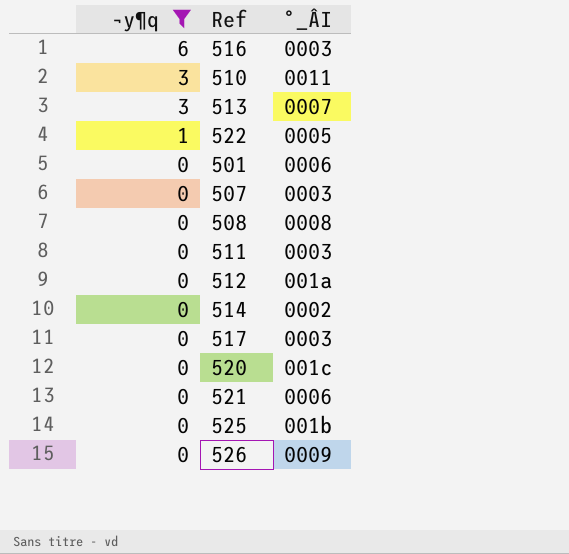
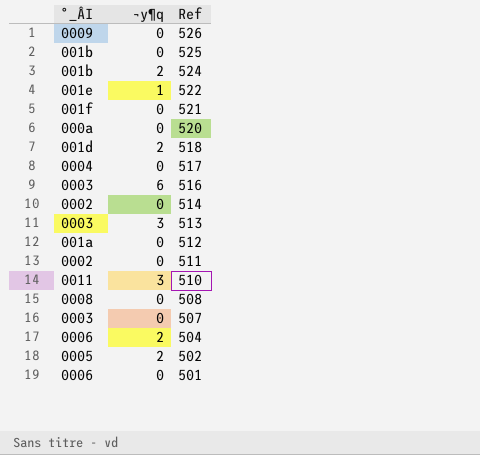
filter: ¬y¶q != 2 -> none
row order: ¬y¶q descending -> Ref descending
column °_ÂI | position: 3 -> 1
522 | °_ÂI: 0005 -> 001e
521 | °_ÂI: 0006 -> 001f
520 | °_ÂI: 001c -> 000a
517 | °_ÂI: 0003 -> 0004
513 | °_ÂI: 0007 -> 0003
511 | °_ÂI: 0003 -> 0002

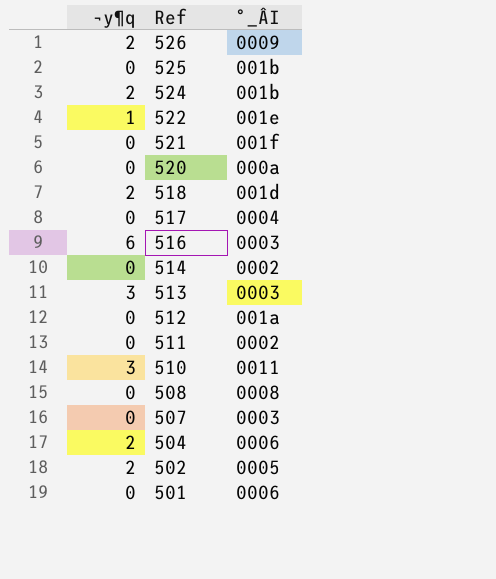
column °_ÂI | position: 1 -> 3
526 | ¬y¶q: 0 -> 2

